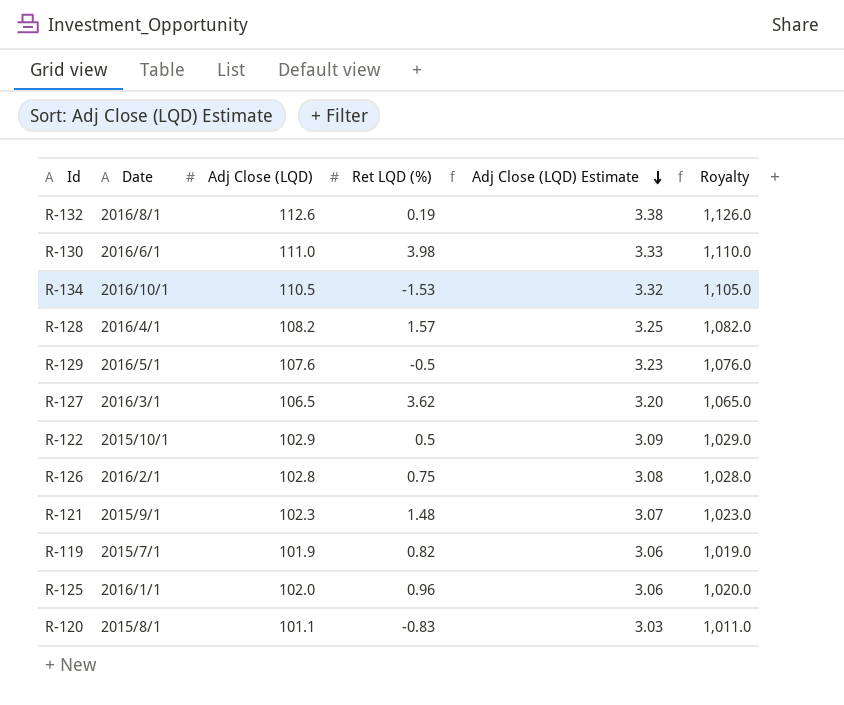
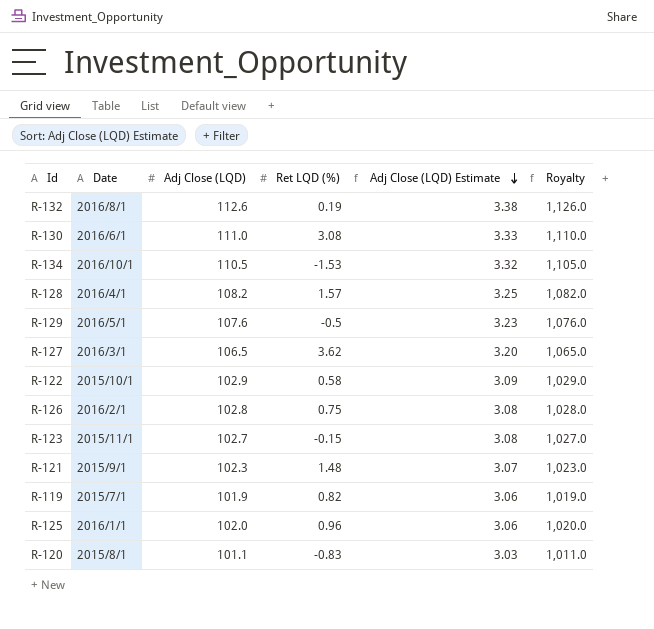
R-130 | Ret LQD (%): 3.98 -> 3.08
R-122 | Ret LQD (%): 0.5 -> 0.58
row R-123: none -> 2015/11/1 | 102.7 | -0.15 | 3.08 | 1,027.0

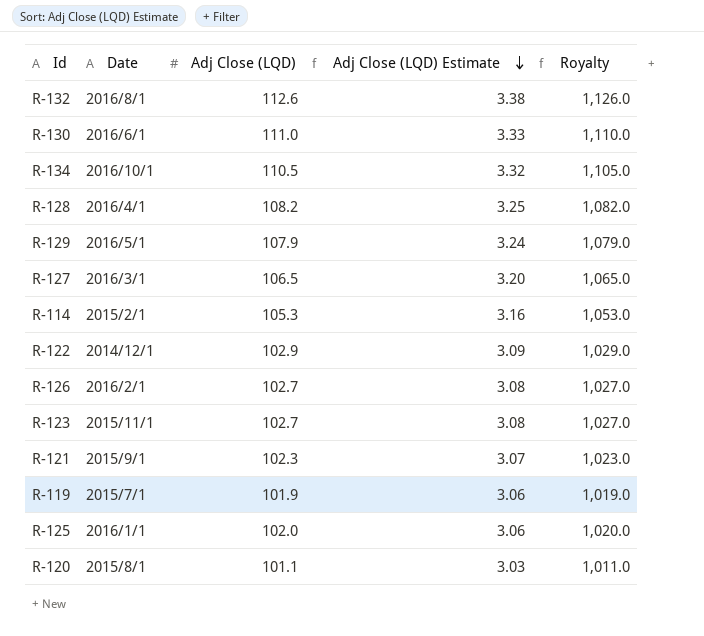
column Ret LQD (%) | position: 4 -> none
R-129 | Adj Close (LQD): 107.6 -> 107.9
R-129 | Adj Close (LQD) Estimate: 3.23 -> 3.24
R-129 | Royalty: 1,076.0 -> 1,079.0
row R-114: none -> 2015/2/1 | 105.3 | 3.16 | 1,053.0
R-122 | Date: 2015/10/1 -> 2014/12/1
R-126 | Adj Close (LQD): 102.8 -> 102.7
R-126 | Royalty: 1,028.0 -> 1,027.0

